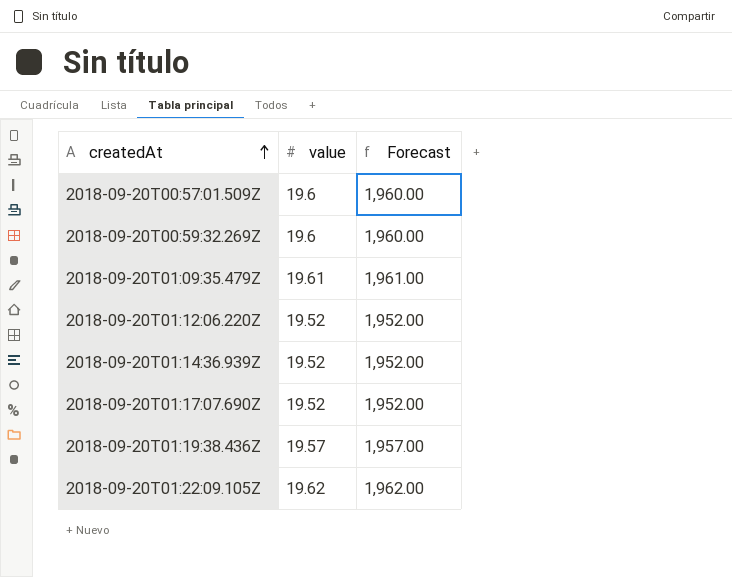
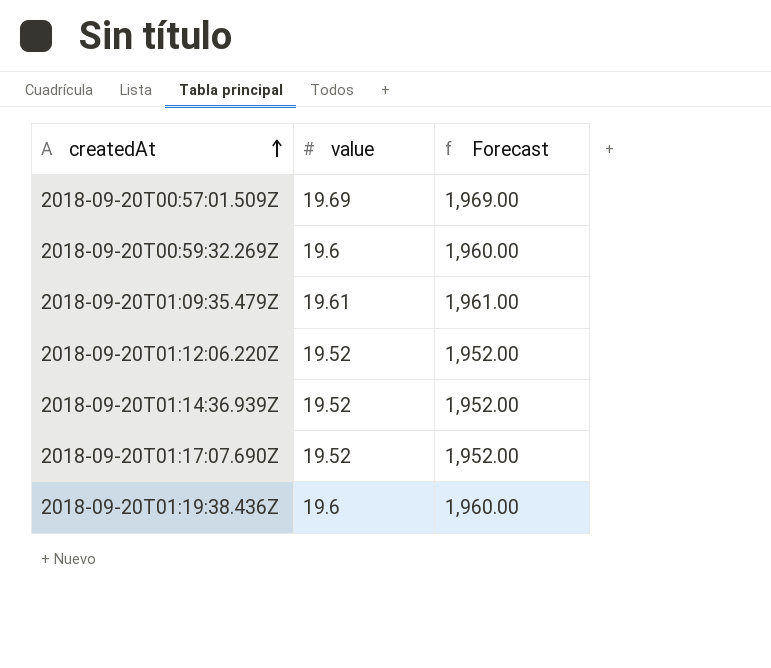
row 2018-09-20T01:22:09.105Z: 19.62 | 1,962.00 -> none
2018-09-20T00:57:01.509Z | value: 19.6 -> 19.69
2018-09-20T00:57:01.509Z | Forecast: 1,960.00 -> 1,969.00
2018-09-20T01:19:38.436Z | value: 19.57 -> 19.6
2018-09-20T01:19:38.436Z | Forecast: 1,957.00 -> 1,960.00

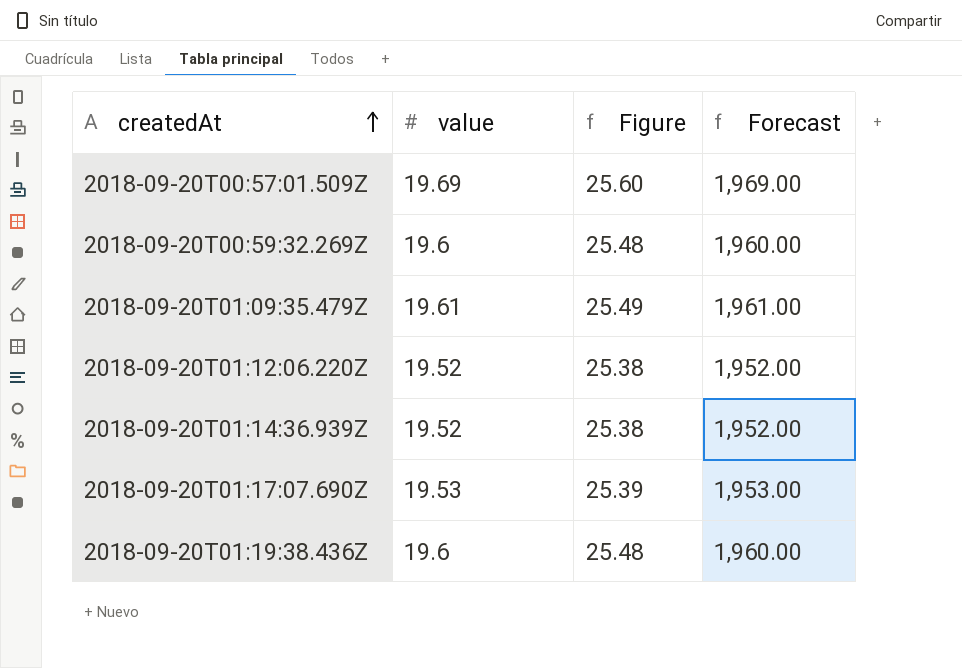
column Figure | formula: none -> [value] * 1.3
2018-09-20T01:17:07.690Z | value: 19.52 -> 19.53
2018-09-20T01:17:07.690Z | Forecast: 1,952.00 -> 1,953.00

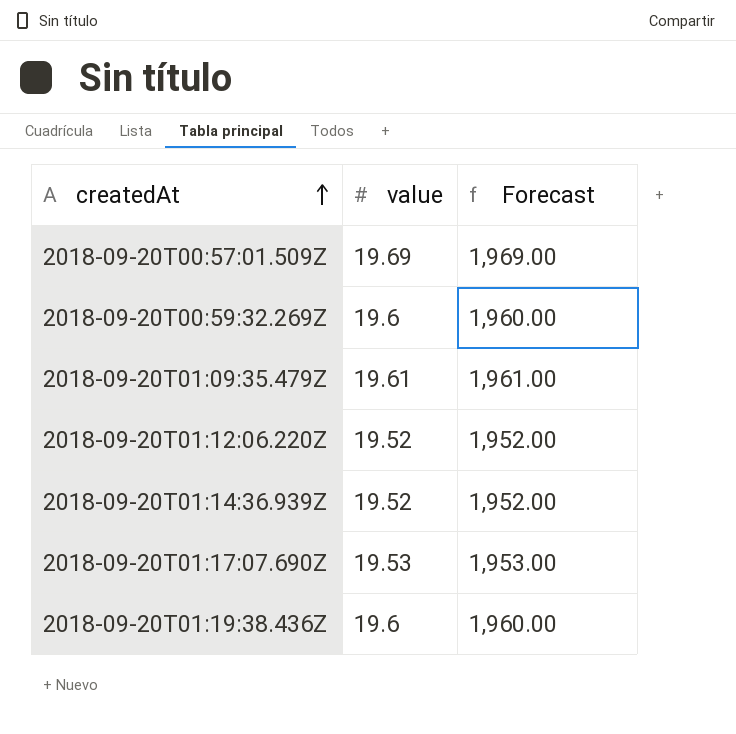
column Figure | formula: [value] * 1.3 -> none

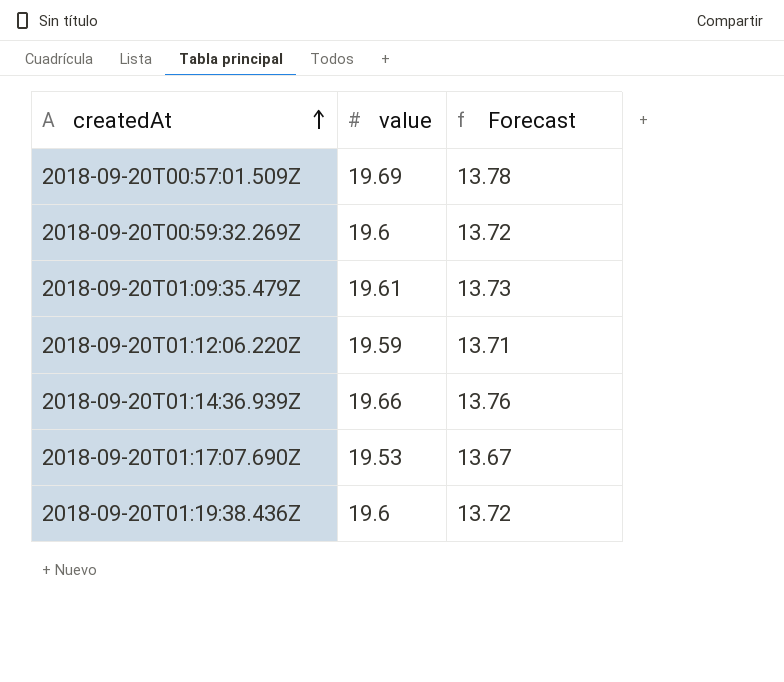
column Forecast | formula: [value] * 100 -> [value] * 0.7
2018-09-20T01:12:06.220Z | value: 19.52 -> 19.59
2018-09-20T01:14:36.939Z | value: 19.52 -> 19.66

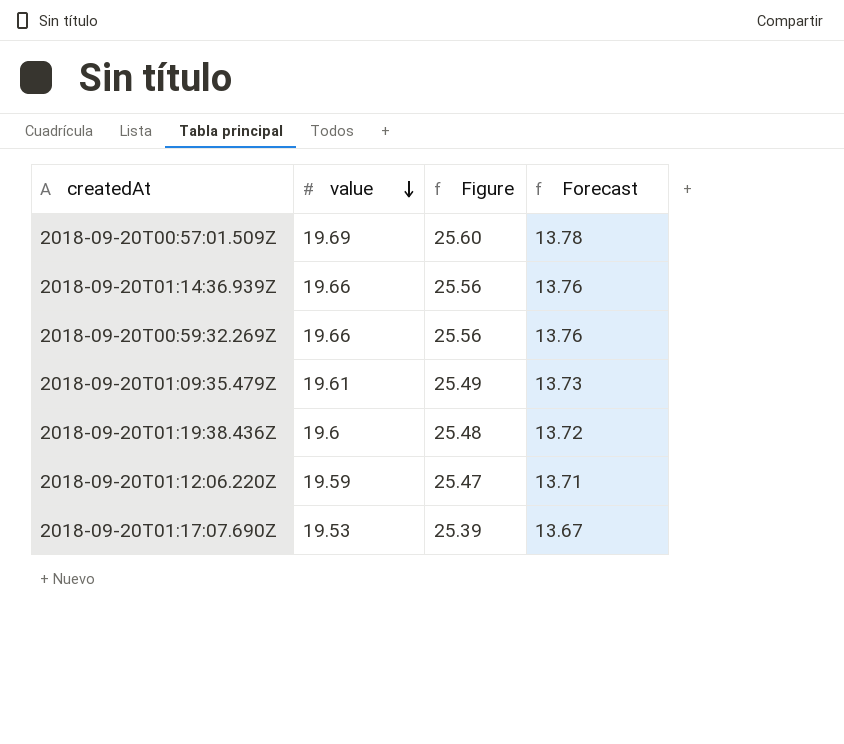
row order: createdAt ascending -> value descending
column Figure | formula: none -> [value] * 1.3
2018-09-20T00:59:32.269Z | value: 19.6 -> 19.66
2018-09-20T00:59:32.269Z | Forecast: 13.72 -> 13.76

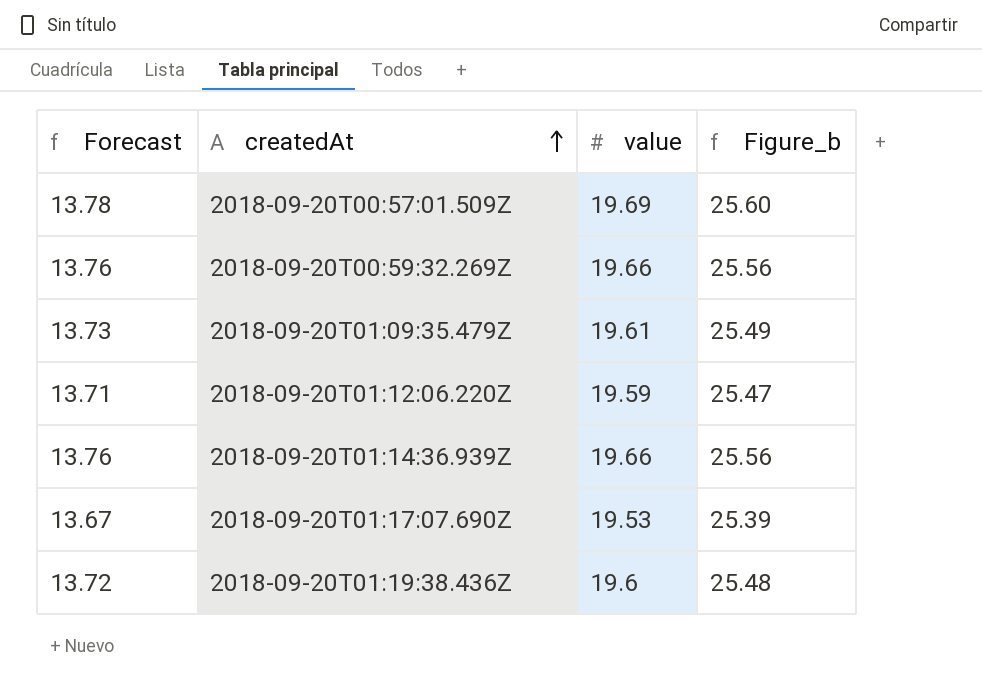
row order: value descending -> createdAt ascending
column Forecast | position: 4 -> 1
column name: Figure -> Figure_b

